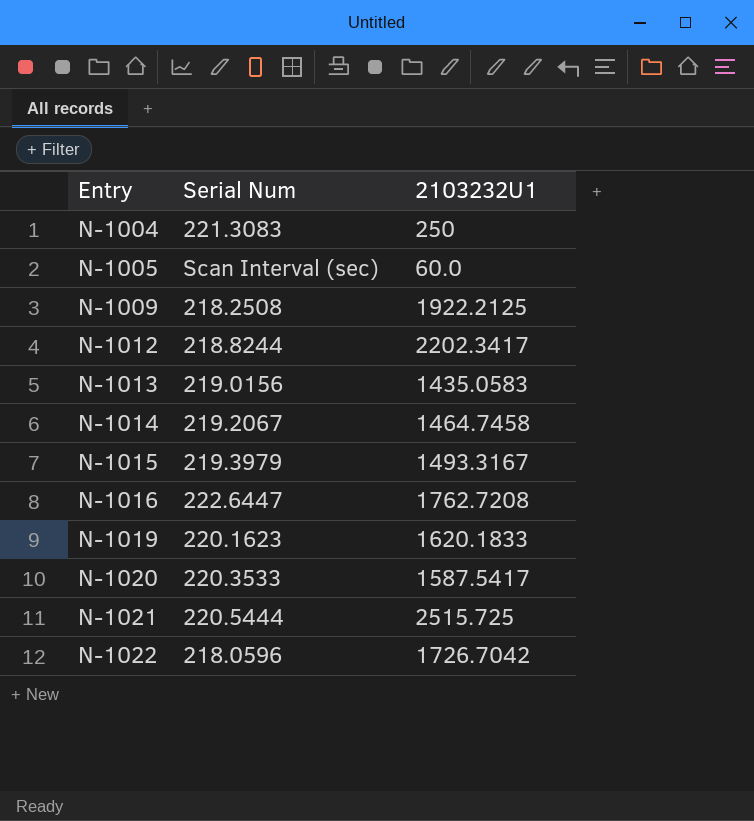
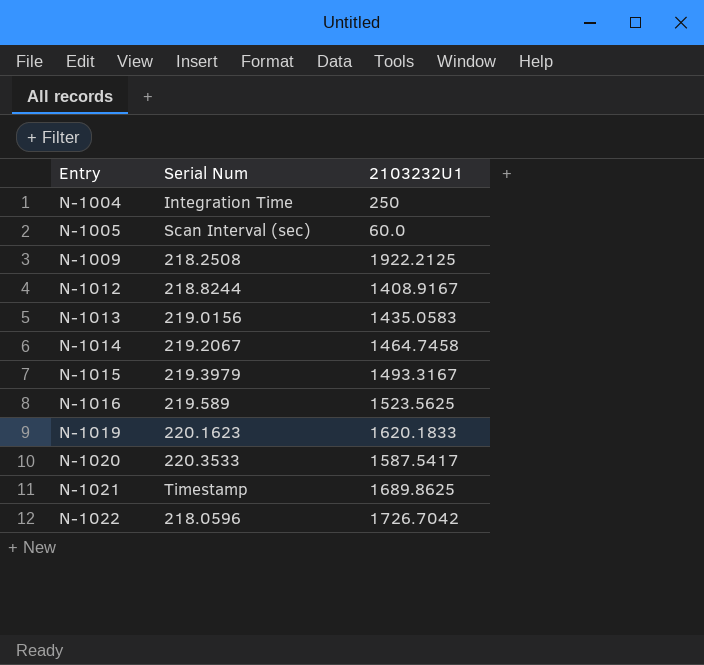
N-1004 | Serial Num: 221.3083 -> Integration Time
N-1012 | 2103232U1: 2202.3417 -> 1408.9167
N-1016 | Serial Num: 222.6447 -> 219.589
N-1016 | 2103232U1: 1762.7208 -> 1523.5625
N-1021 | Serial Num: 220.5444 -> Timestamp
N-1021 | 2103232U1: 2515.725 -> 1689.8625

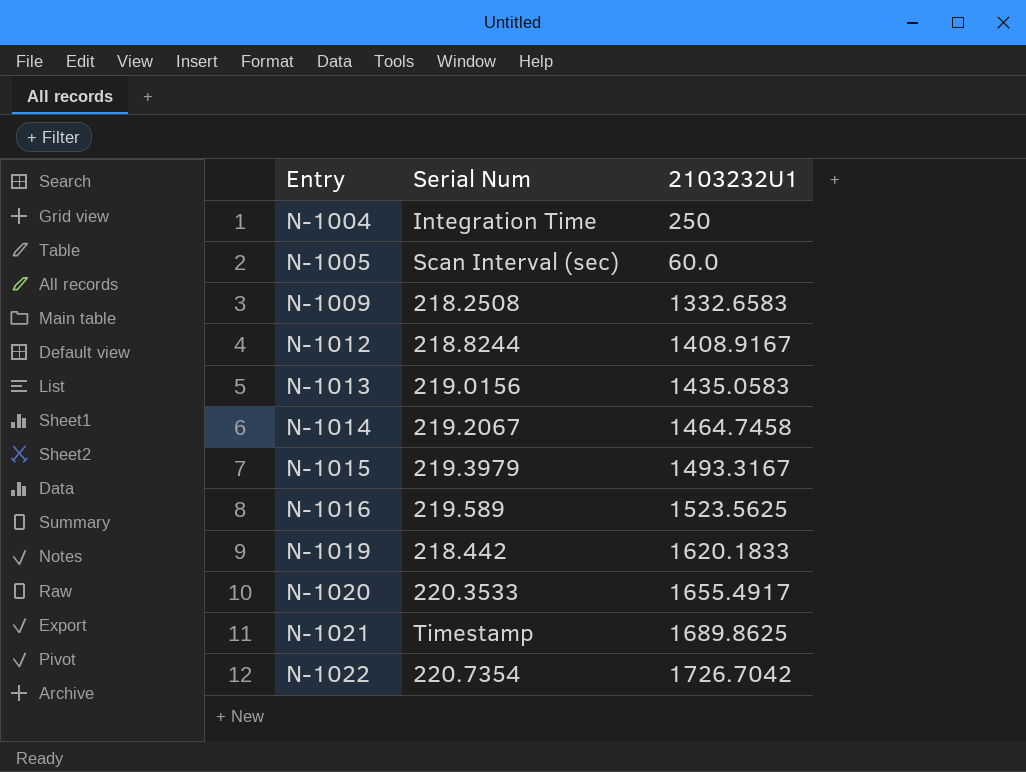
N-1009 | 2103232U1: 1922.2125 -> 1332.6583
N-1019 | Serial Num: 220.1623 -> 218.442
N-1020 | 2103232U1: 1587.5417 -> 1655.4917
N-1022 | Serial Num: 218.0596 -> 220.7354

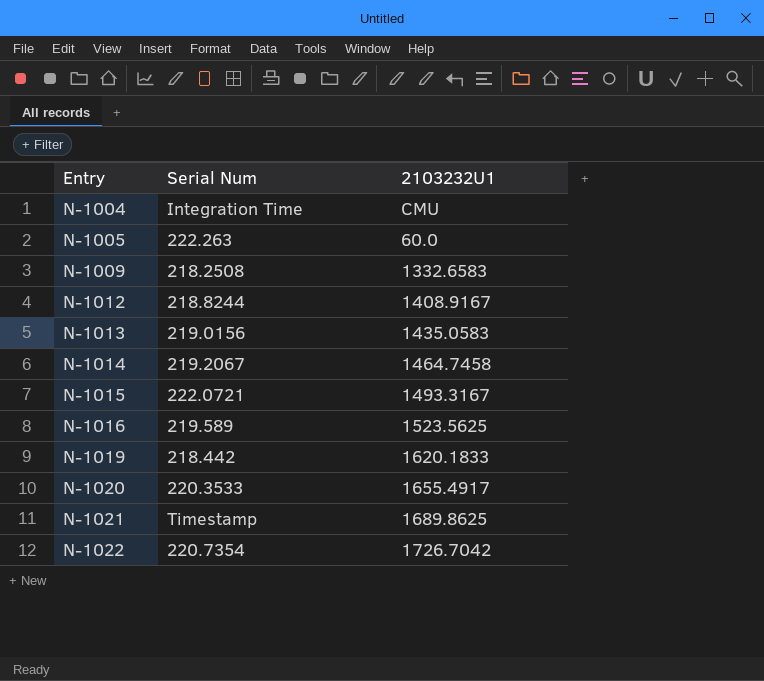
N-1004 | 2103232U1: 250 -> CMU
N-1005 | Serial Num: Scan Interval (sec) -> 222.263
N-1015 | Serial Num: 219.3979 -> 222.0721

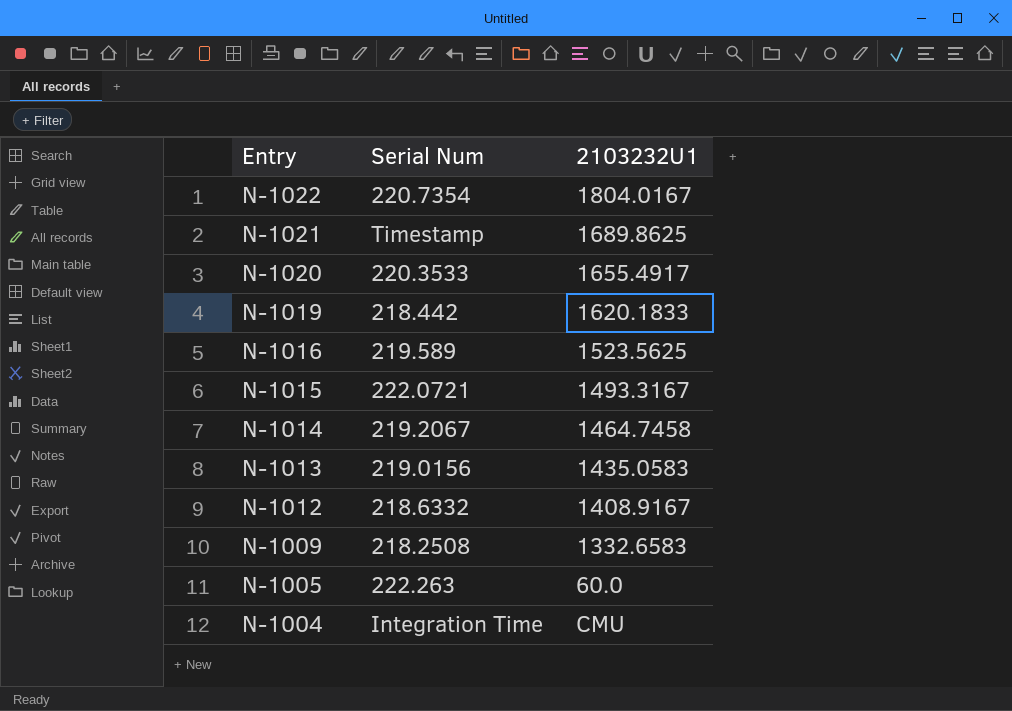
row order: Entry ascending -> Entry descending
N-1022 | 2103232U1: 1726.7042 -> 1804.0167
N-1012 | Serial Num: 218.8244 -> 218.6332

